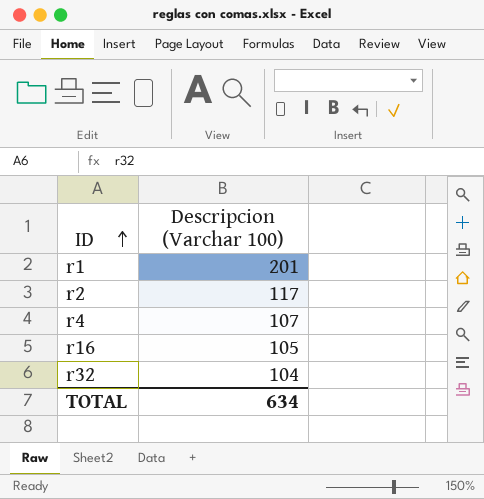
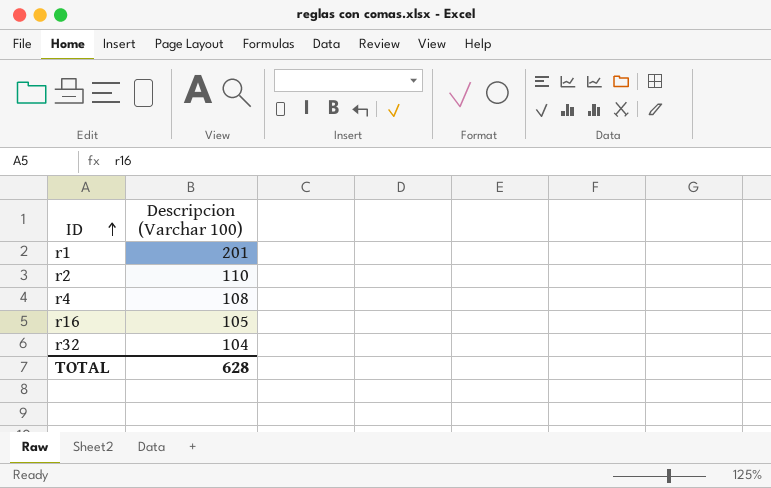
r2 | Descripcion (Varchar 100): 117 -> 110
r4 | Descripcion (Varchar 100): 107 -> 108
TOTAL | Descripcion (Varchar 100): 634 -> 628

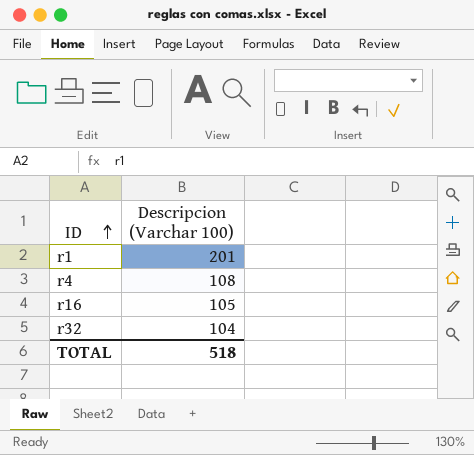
row r2: 110 -> none
TOTAL | Descripcion (Varchar 100): 628 -> 518

